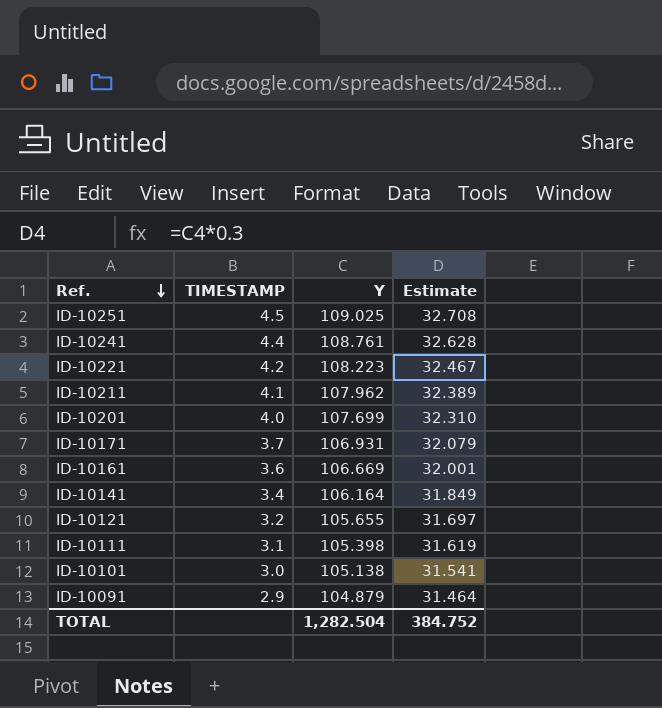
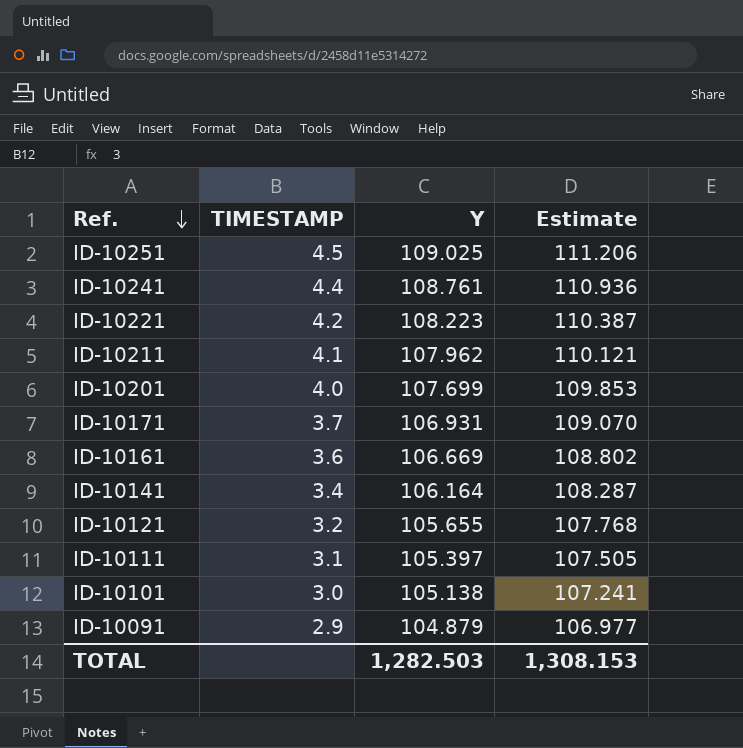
column Estimate | formula: [Y] * 0.3 -> [Y] * 1.02
ID-10111 | Y: 105.398 -> 105.397
TOTAL | Y: 1,282.504 -> 1,282.503
TOTAL | Estimate: 384.752 -> 1,308.153

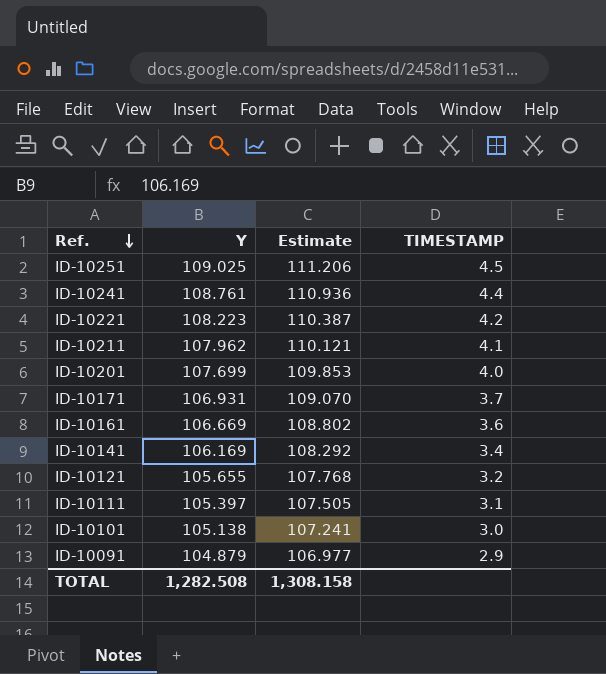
column TIMESTAMP | position: 2 -> 4
ID-10141 | Y: 106.164 -> 106.169
ID-10141 | Estimate: 108.287 -> 108.292
TOTAL | Y: 1,282.503 -> 1,282.508
TOTAL | Estimate: 1,308.153 -> 1,308.158

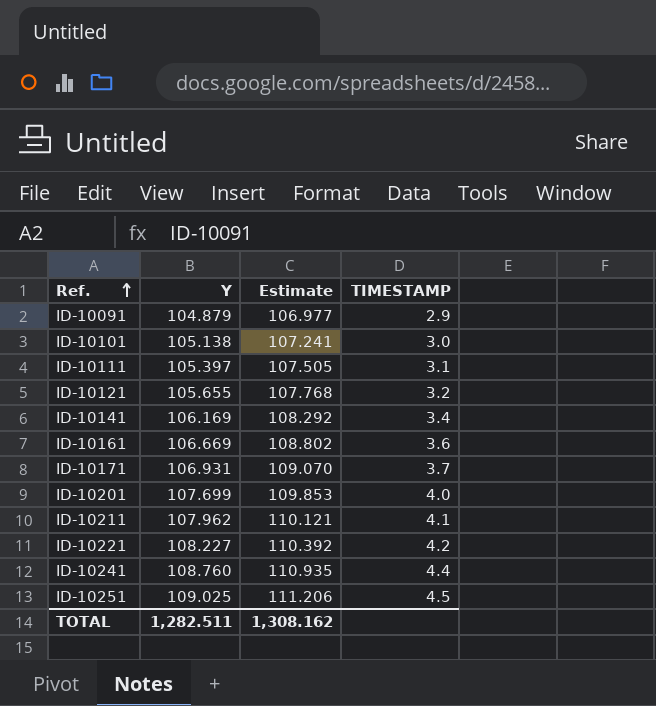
row order: Ref. descending -> Ref. ascending
ID-10221 | Y: 108.223 -> 108.227
ID-10221 | Estimate: 110.387 -> 110.392
ID-10241 | Y: 108.761 -> 108.760
ID-10241 | Estimate: 110.936 -> 110.935
TOTAL | Y: 1,282.508 -> 1,282.511
TOTAL | Estimate: 1,308.158 -> 1,308.162

